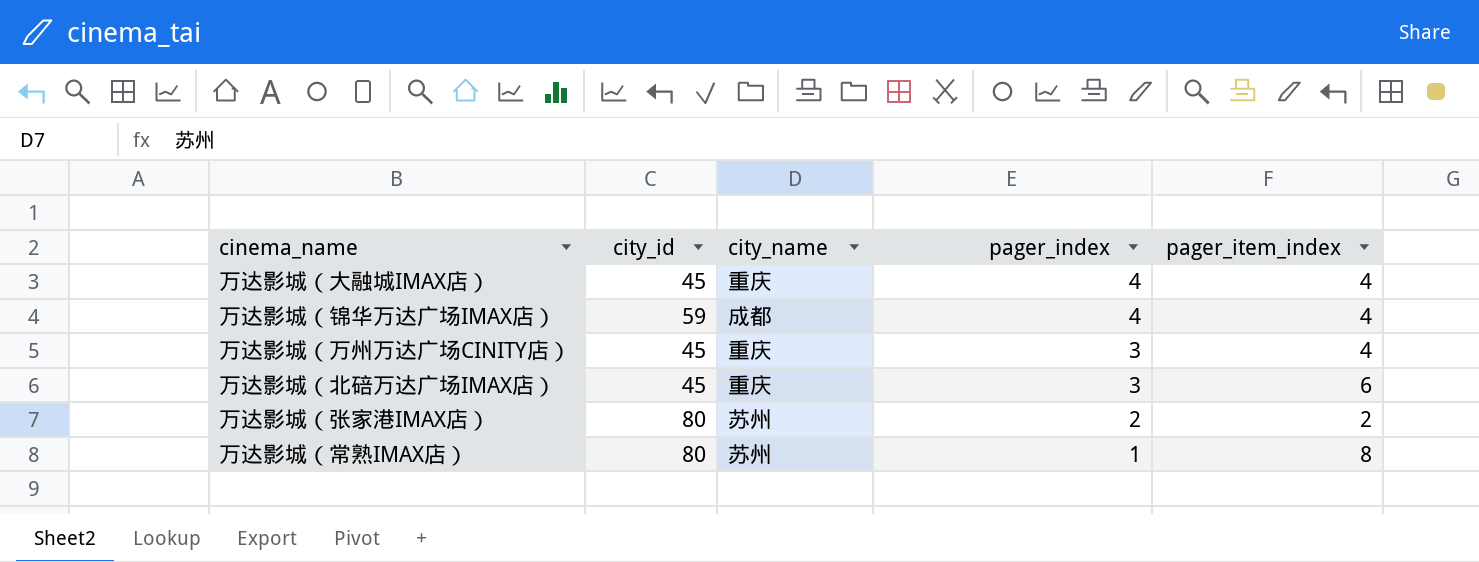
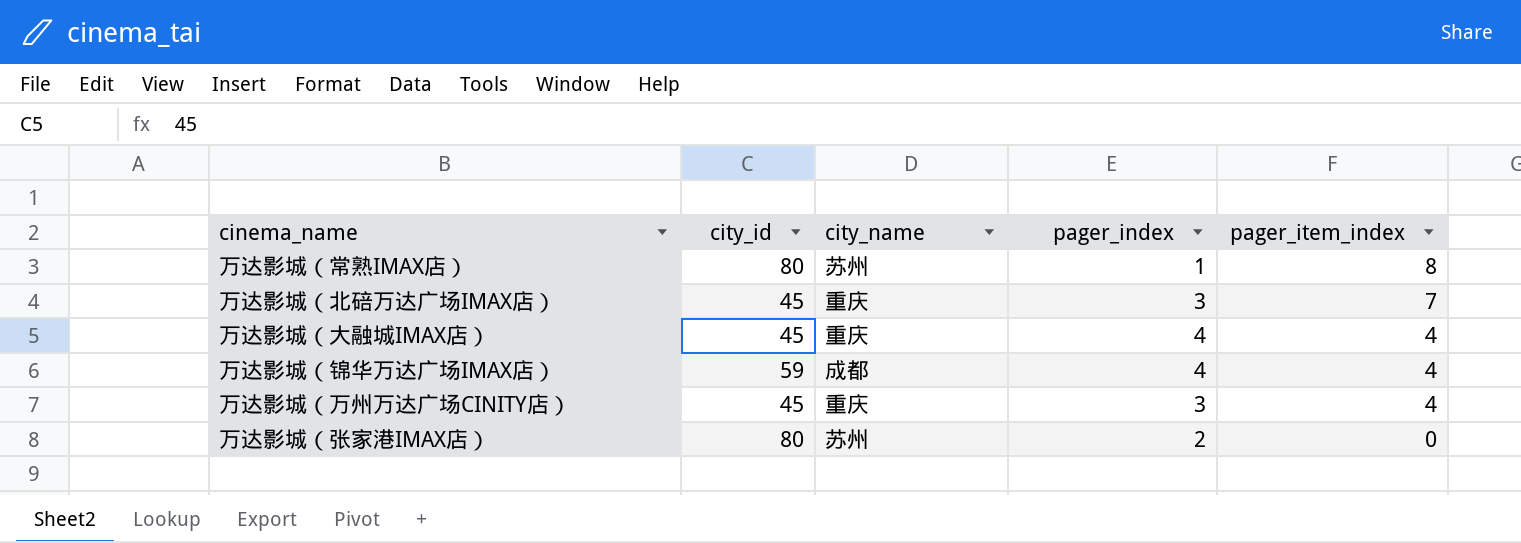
row order: pager_index descending -> pager_item_index descending
万达影城（北碚万达广场IMAX店） | pager_item_index: 6 -> 7
万达影城（张家港IMAX店） | pager_item_index: 2 -> 0

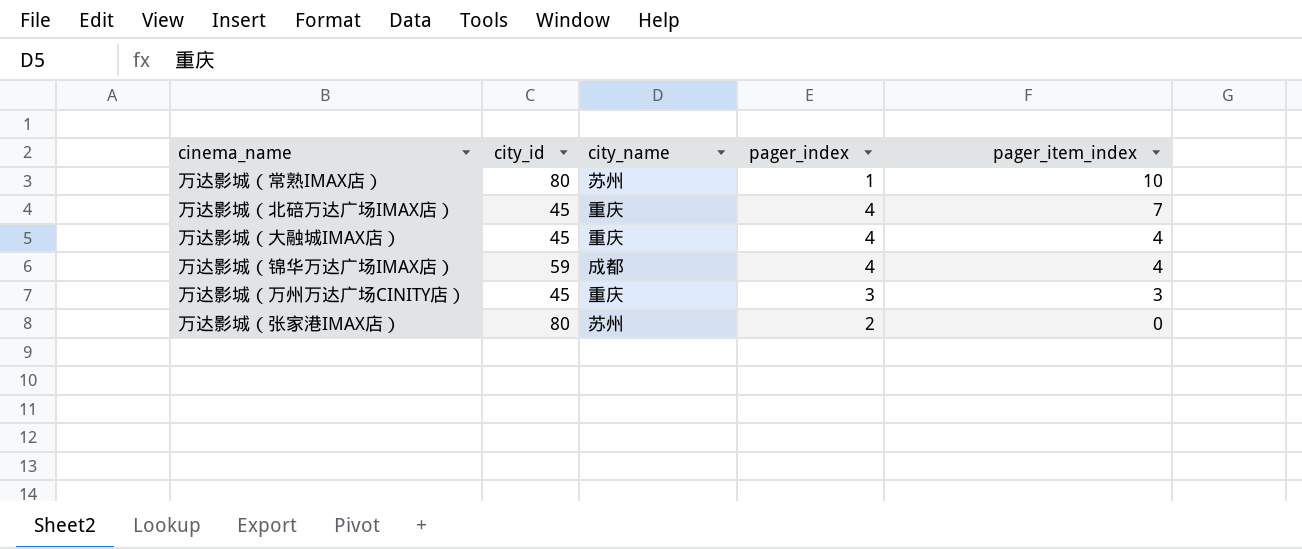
万达影城（常熟IMAX店） | pager_item_index: 8 -> 10
万达影城（北碚万达广场IMAX店） | pager_index: 3 -> 4
万达影城（万州万达广场CINITY店） | pager_item_index: 4 -> 3

